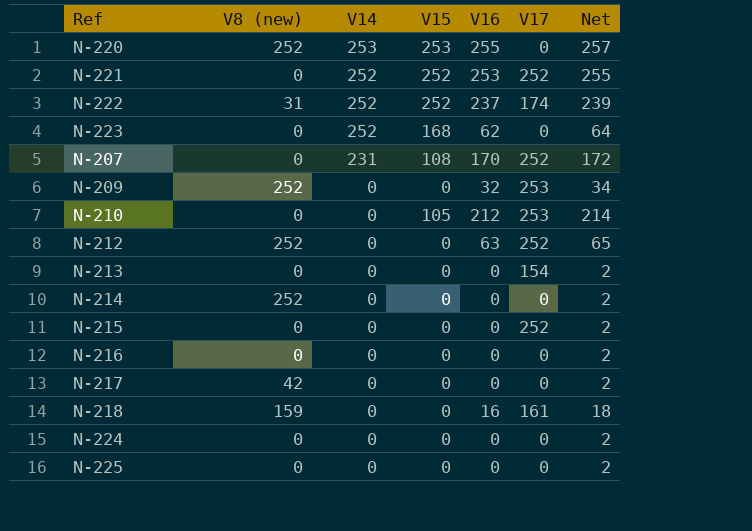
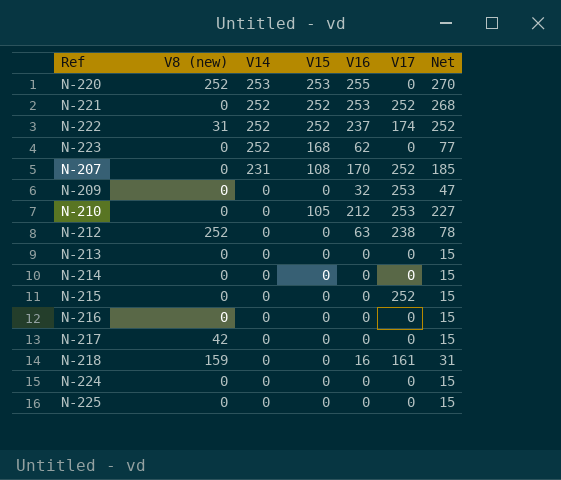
column Net | formula: [V16] + 2 -> [V16] + 15
N-209 | V8 (new): 252 -> 0
N-212 | V17: 252 -> 238
N-213 | V17: 154 -> 0
N-214 | V8 (new): 252 -> 0

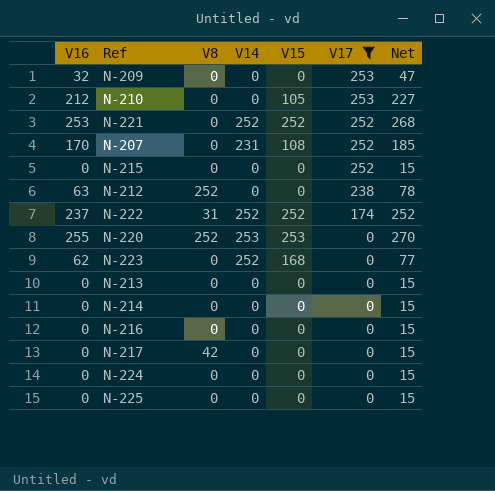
filter: none -> V17 != 161
row order: V14 descending -> V17 descending
column V16 | position: 5 -> 1
column name: V8 (new) -> V8

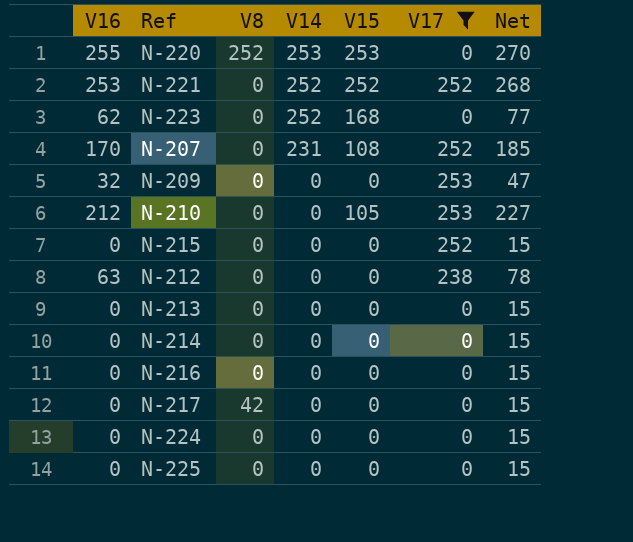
row order: V17 descending -> V14 descending
row N-222: 237 | 31 | 252 | 252 | 174 | 252 -> none
N-212 | V8: 252 -> 0

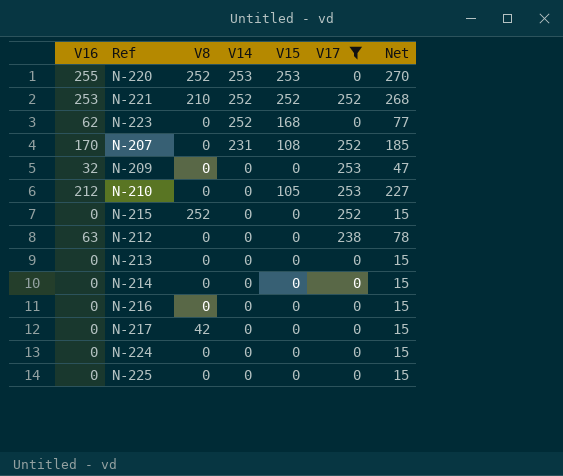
N-221 | V8: 0 -> 210
N-215 | V8: 0 -> 252

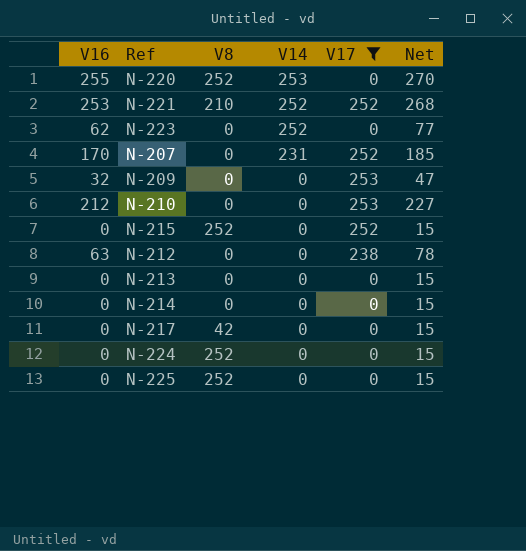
column V15 | position: 5 -> none
row N-216: 0 | 0 | 0 | 0 | 0 | 15 -> none
N-224 | V8: 0 -> 252
N-225 | V8: 0 -> 252

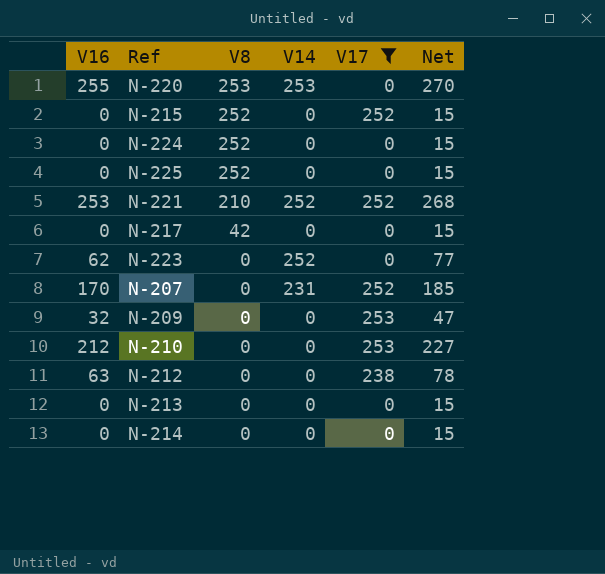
row order: V14 descending -> V8 descending
N-220 | V8: 252 -> 253

